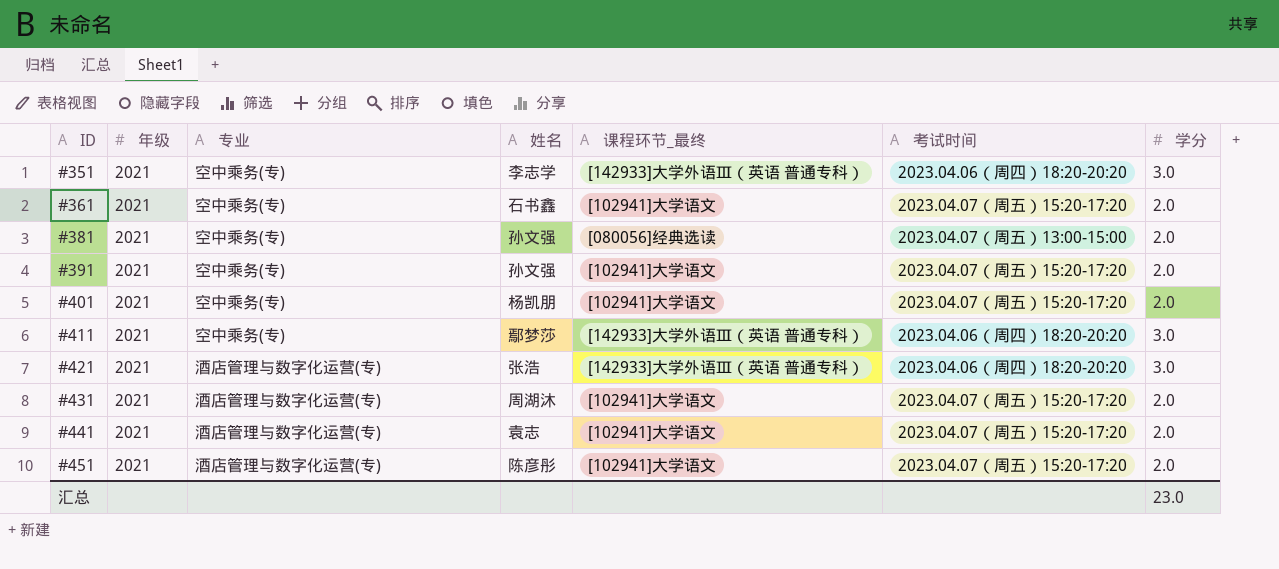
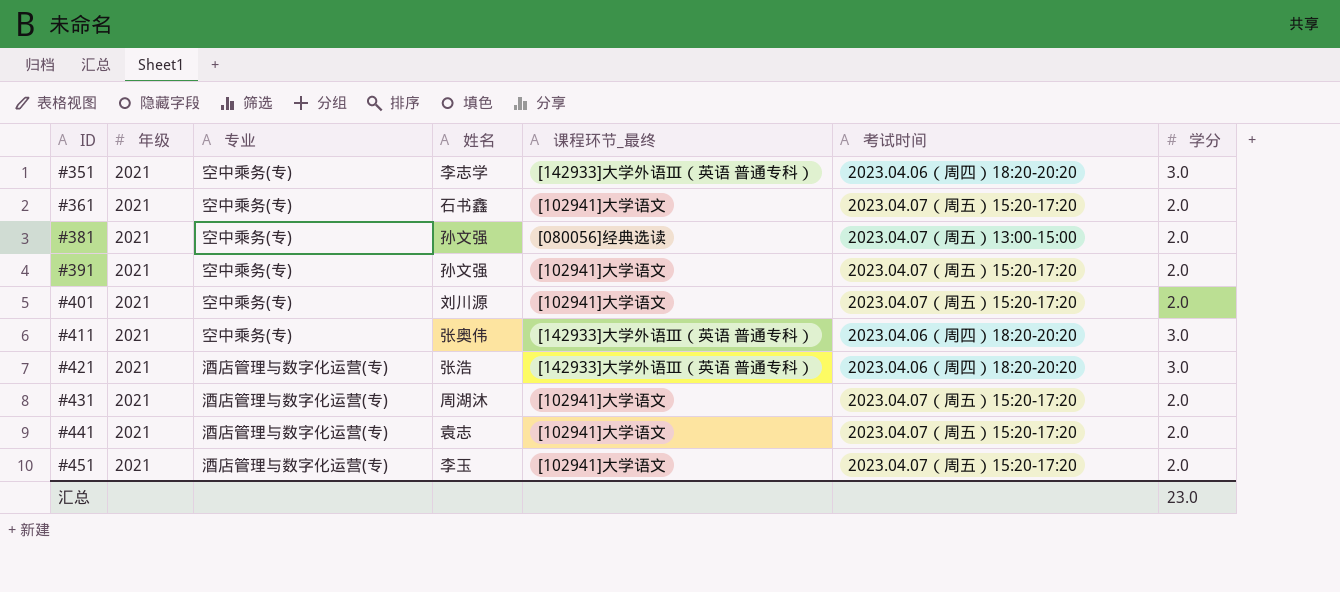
#401 | 姓名: 杨凯朋 -> 刘川源
#411 | 姓名: 鄢梦莎 -> 张奥伟
#451 | 姓名: 陈彦彤 -> 李玉

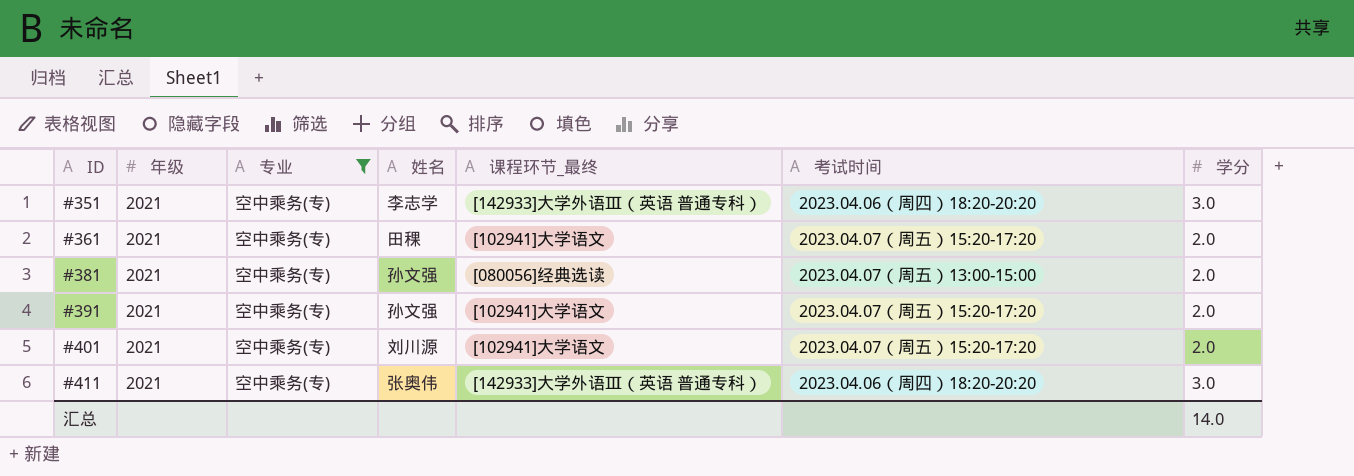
filter: none -> 专业 = 空中乘务(专)
#361 | 姓名: 石书鑫 -> 田稞
汇总 | 学分: 23.0 -> 14.0

